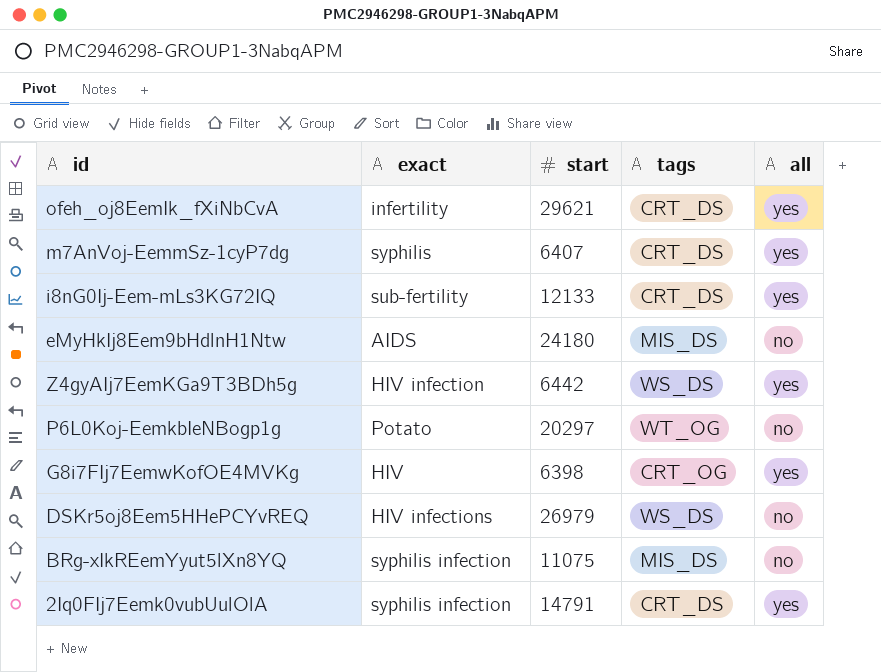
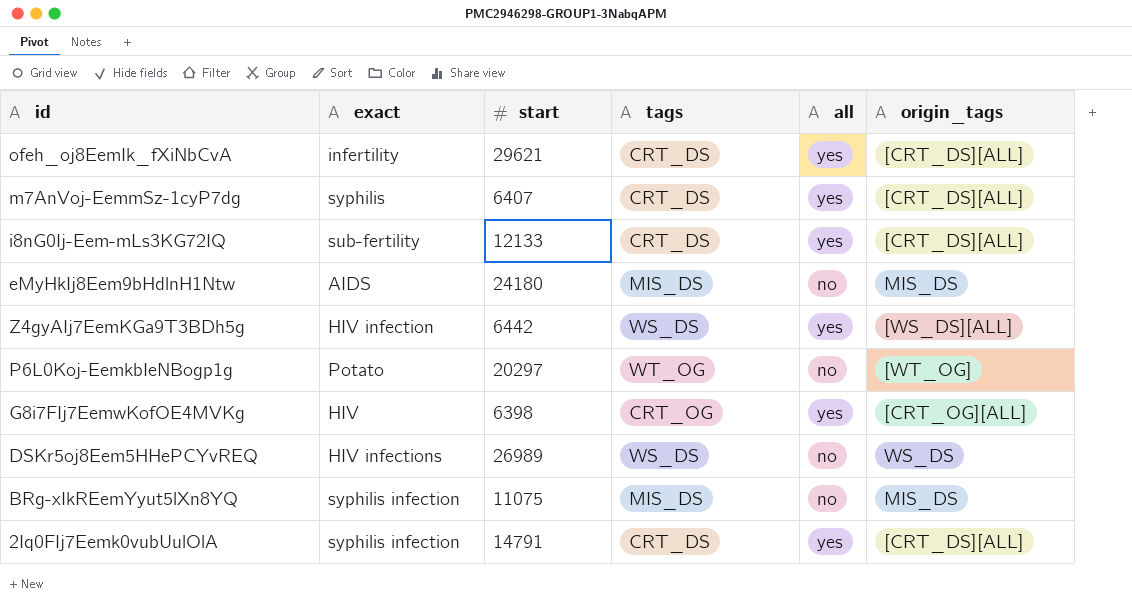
column origin_tags | position: none -> 6
DSKr5oj8Eem5HHePCYvREQ | start: 26979 -> 26989

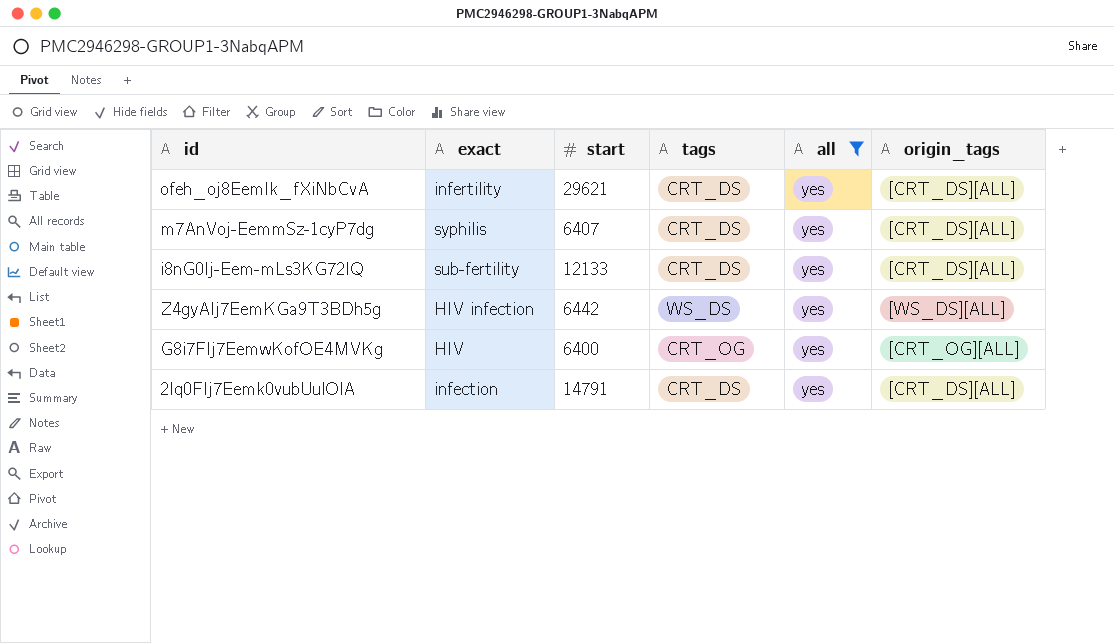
filter: none -> all = yes
G8i7FIj7EemwKofOE4MVKg | start: 6398 -> 6400
2Iq0FIj7Eemk0vubUulOlA | exact: syphilis infection -> infection

